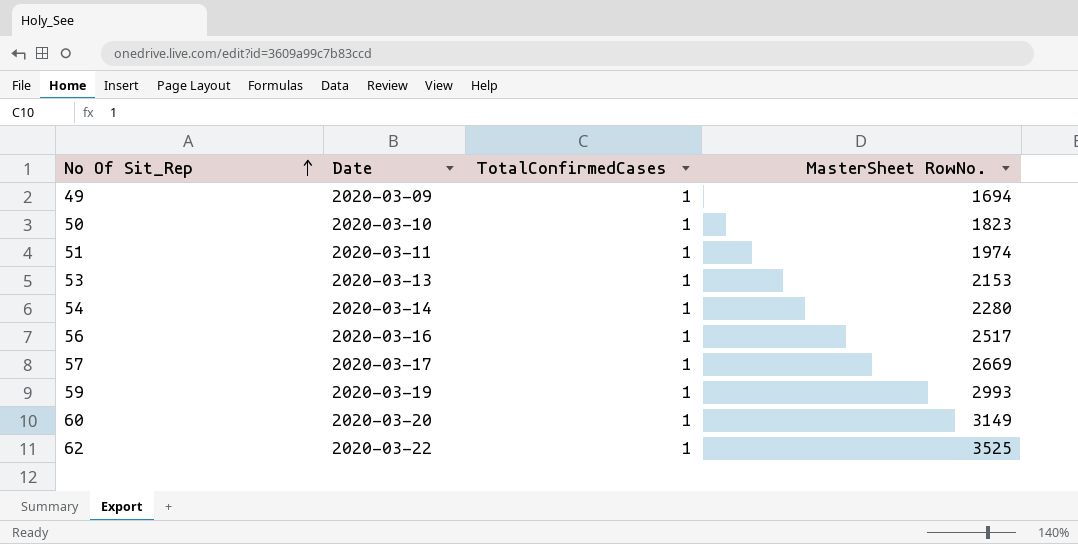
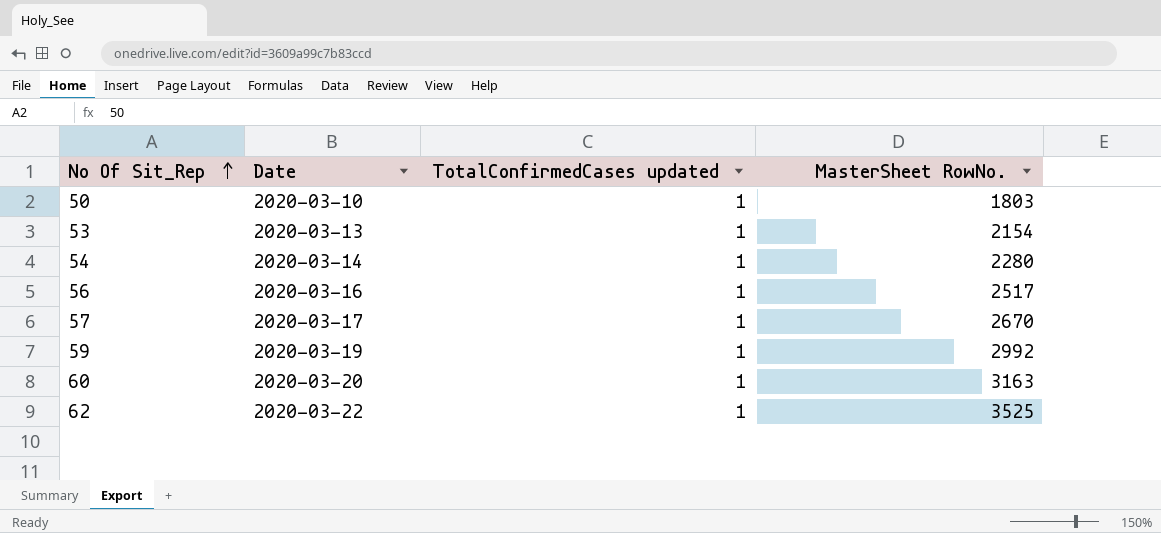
column name: TotalConfirmedCases -> TotalConfirmedCases updated
row 49: 2020-03-09 | 1 | 1694 -> none
row 51: 2020-03-11 | 1 | 1974 -> none
50 | MasterSheet RowNo.: 1823 -> 1803
53 | MasterSheet RowNo.: 2153 -> 2154
57 | MasterSheet RowNo.: 2669 -> 2670
59 | MasterSheet RowNo.: 2993 -> 2992
60 | MasterSheet RowNo.: 3149 -> 3163

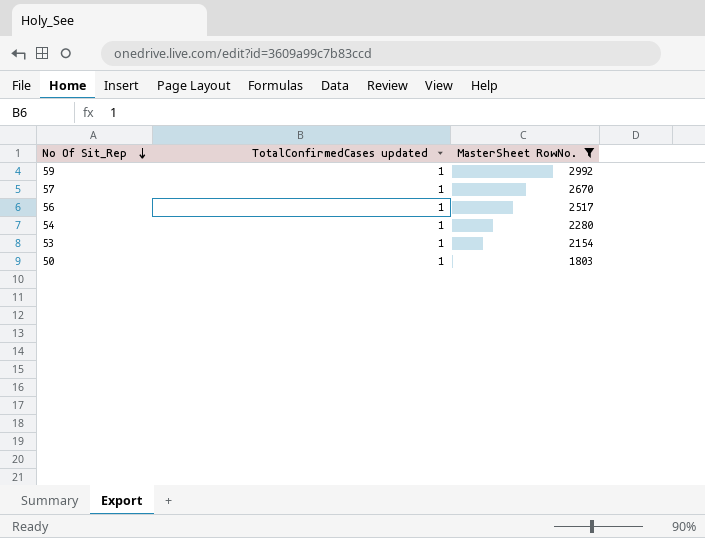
filter: none -> MasterSheet RowNo. <= 2992
row order: No Of Sit_Rep ascending -> No Of Sit_Rep descending
column Date | position: 2 -> none

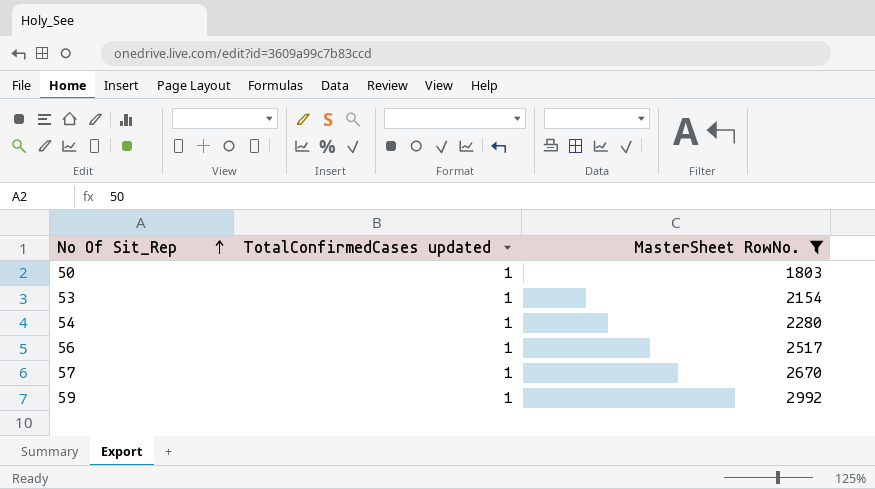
row order: No Of Sit_Rep descending -> No Of Sit_Rep ascending

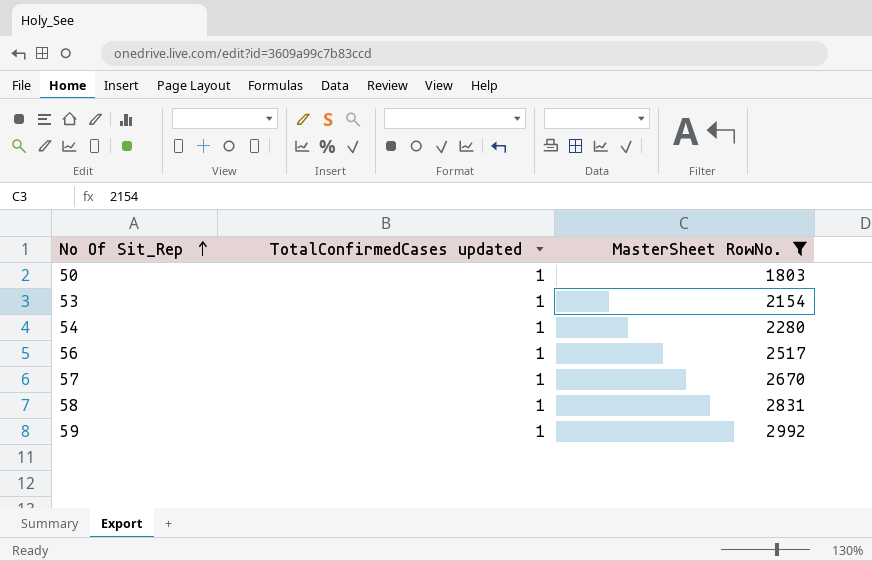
row 58: none -> 1 | 2831

